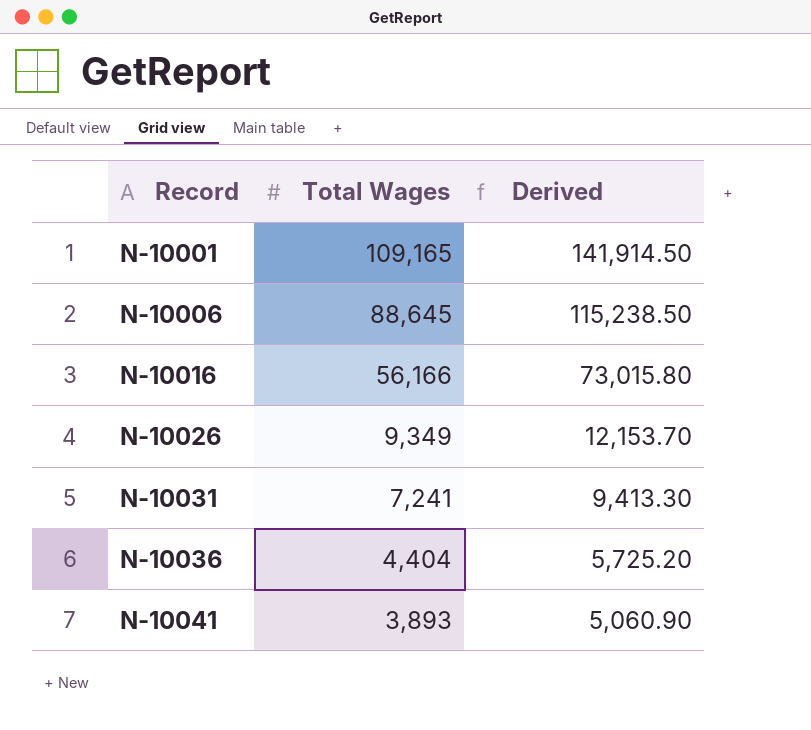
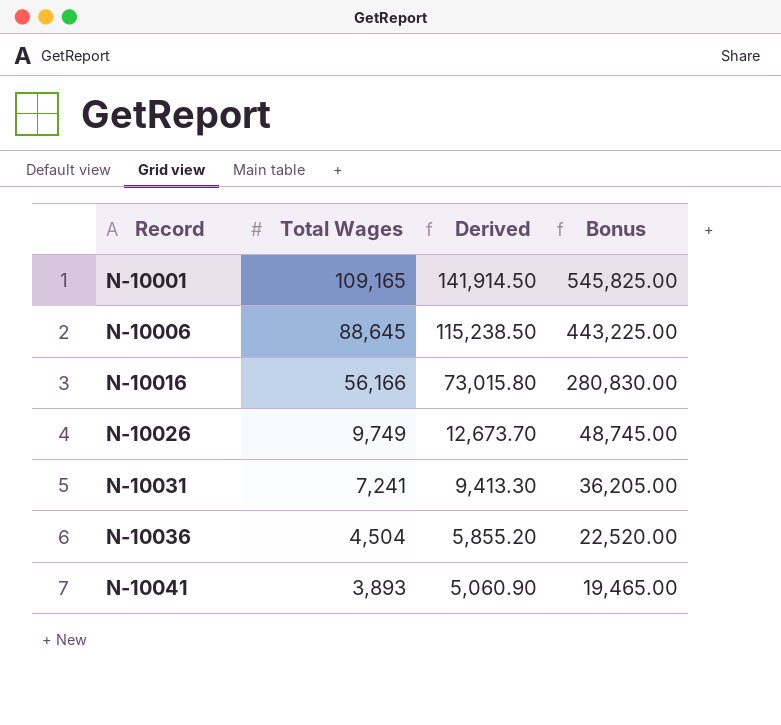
column Bonus | formula: none -> [Total Wages] * 5
N-10026 | Total Wages: 9,349 -> 9,749
N-10026 | Derived: 12,153.70 -> 12,673.70
N-10036 | Total Wages: 4,404 -> 4,504
N-10036 | Derived: 5,725.20 -> 5,855.20

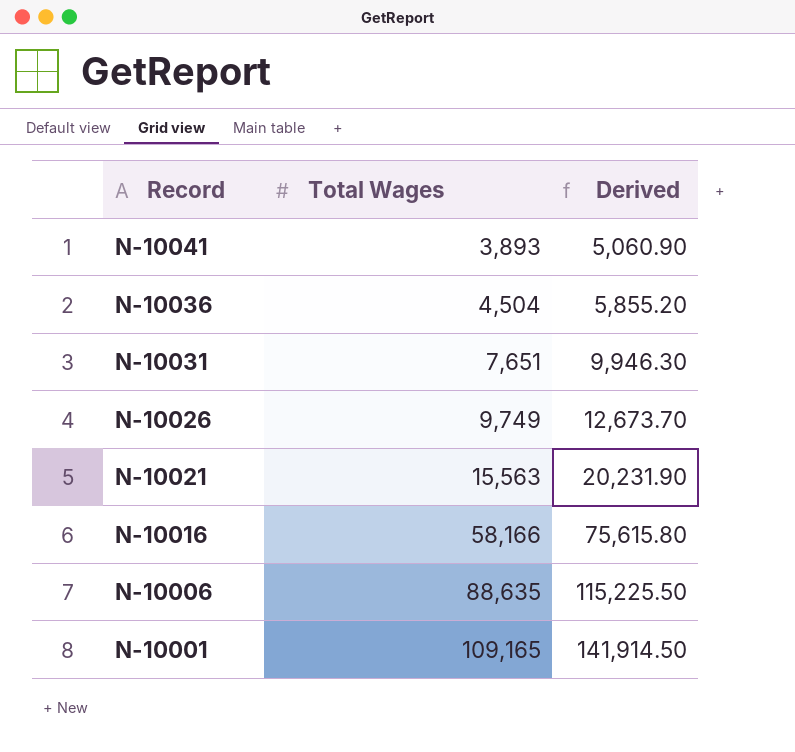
row order: Record ascending -> Record descending
column Bonus | formula: [Total Wages] * 5 -> none
N-10031 | Total Wages: 7,241 -> 7,651
N-10031 | Derived: 9,413.30 -> 9,946.30
row N-10021: none -> 15,563 | 20,231.90
N-10016 | Total Wages: 56,166 -> 58,166
N-10016 | Derived: 73,015.80 -> 75,615.80
N-10006 | Total Wages: 88,645 -> 88,635
N-10006 | Derived: 115,238.50 -> 115,225.50

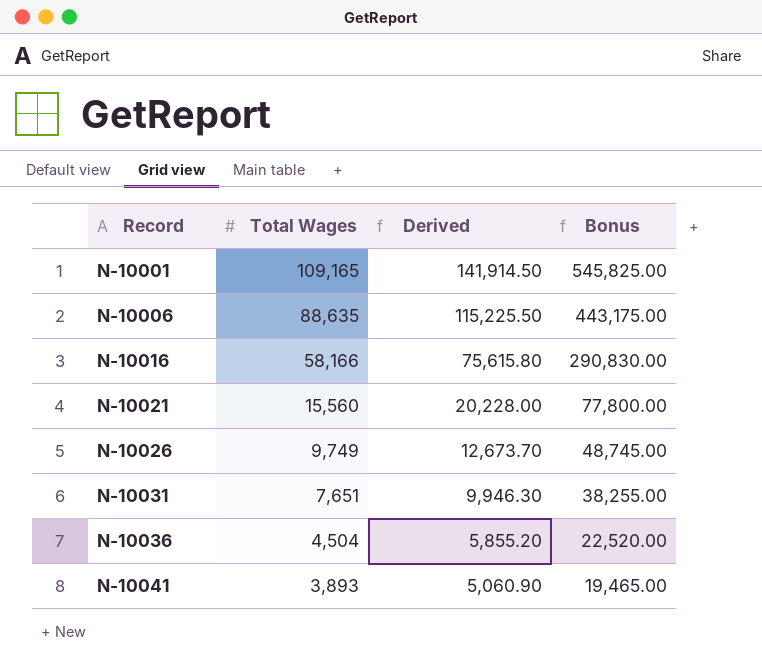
row order: Record descending -> Record ascending
column Bonus | formula: none -> [Total Wages] * 5
N-10021 | Total Wages: 15,563 -> 15,560
N-10021 | Derived: 20,231.90 -> 20,228.00

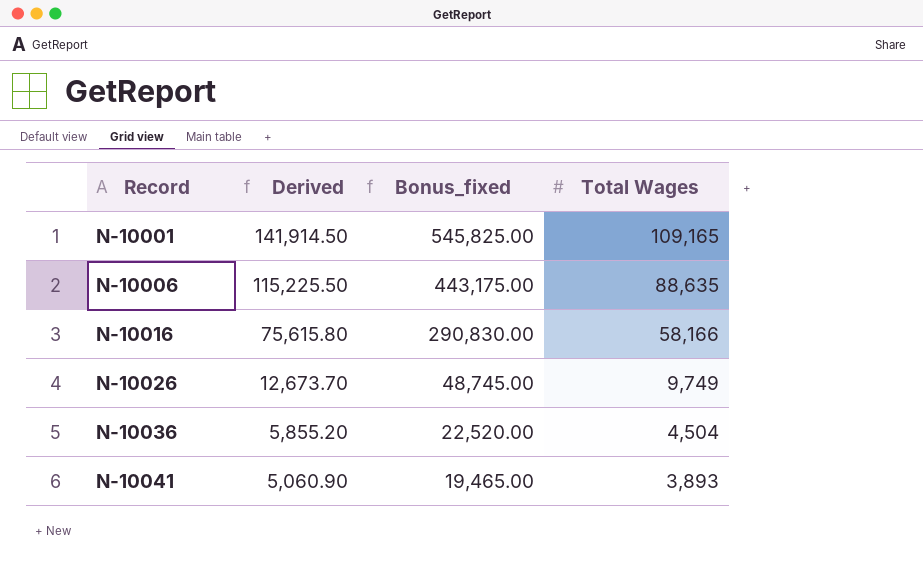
column name: Bonus -> Bonus_fixed
column Total Wages | position: 2 -> 4
row N-10021: 15,560 | 20,228.00 | 77,800.00 -> none
row N-10031: 7,651 | 9,946.30 | 38,255.00 -> none

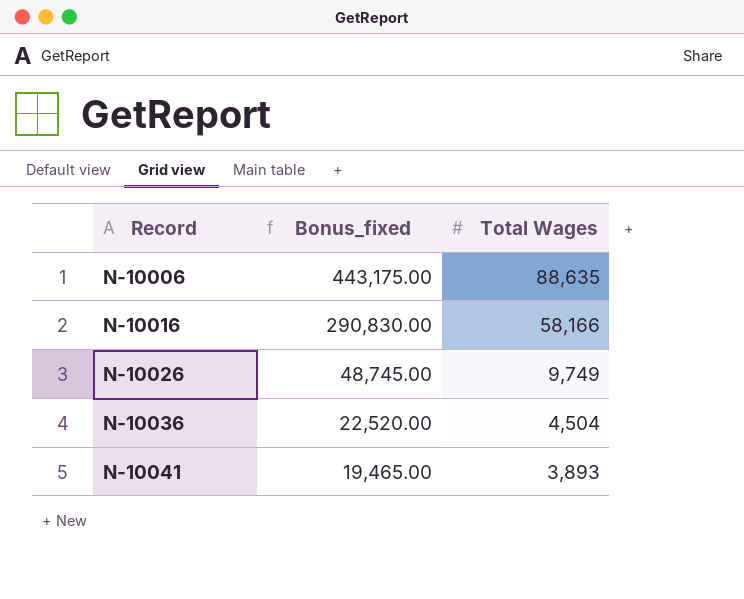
column Derived | formula: [Total Wages] * 1.3 -> none
row N-10001: 141,914.50 | 545,825.00 | 109,165 -> none

